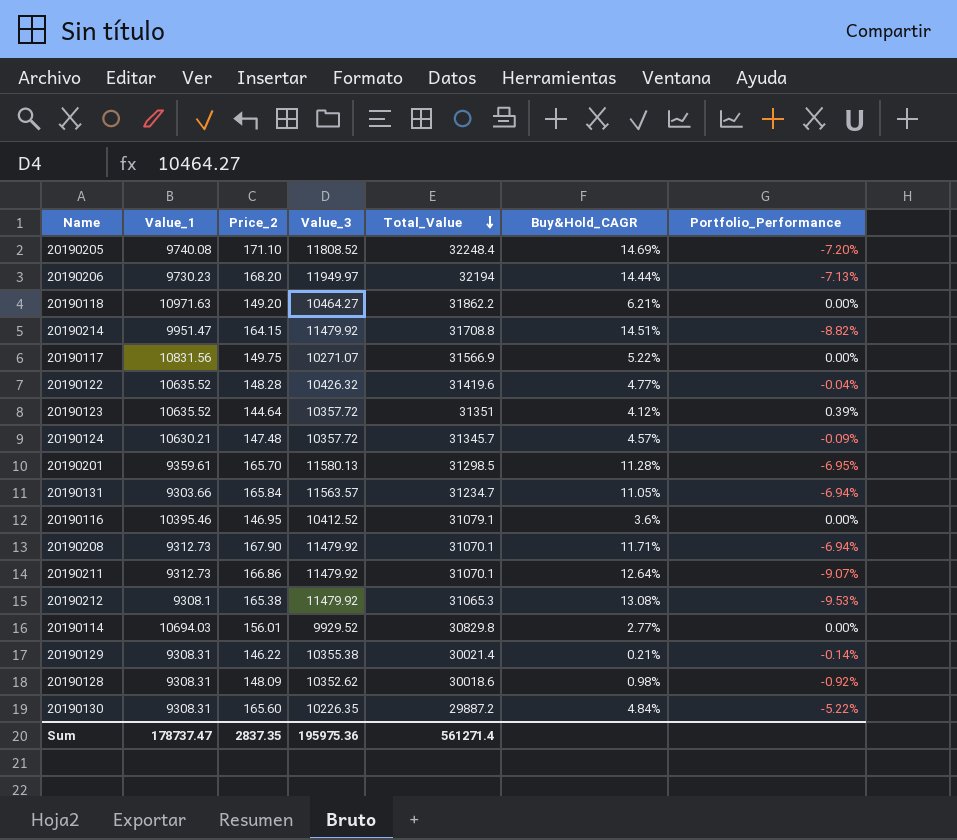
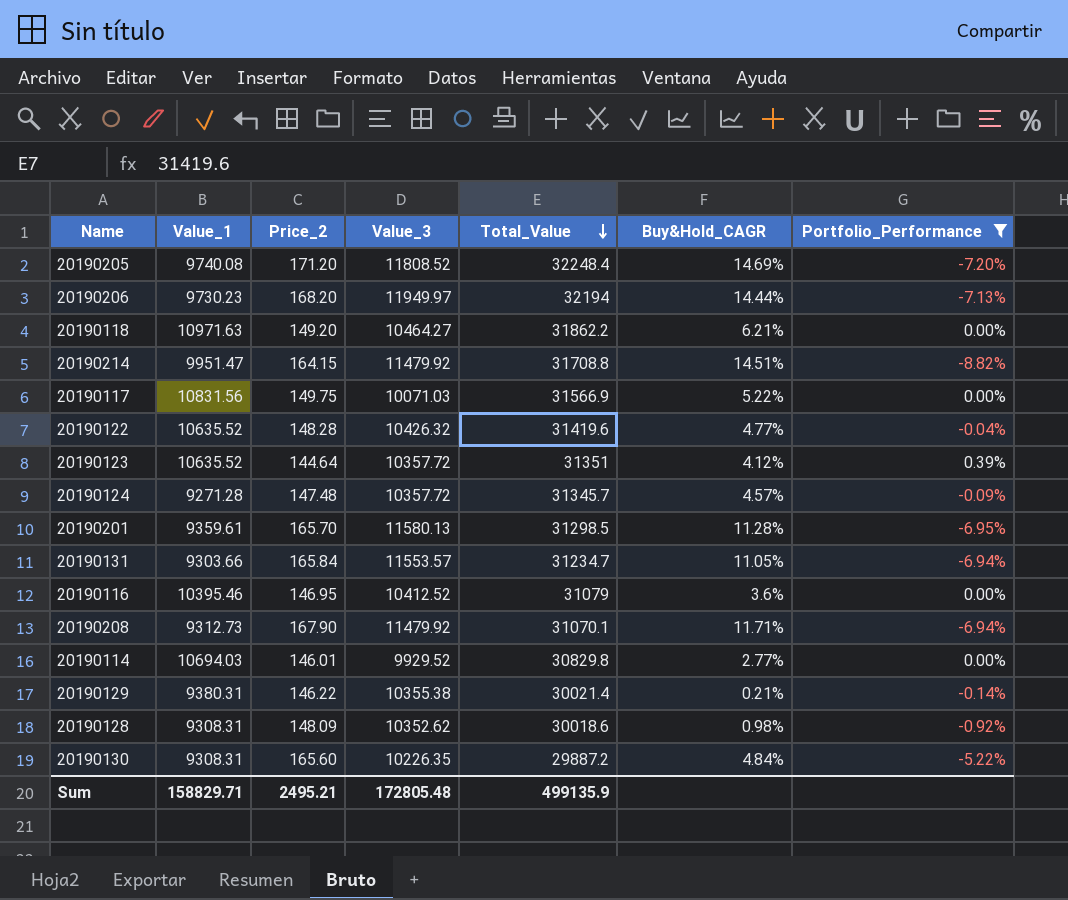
filter: none -> Portfolio_Performance >= -8.82%
20190205 | Price_2: 171.10 -> 171.20
20190117 | Value_3: 10271.07 -> 10071.03
20190124 | Value_1: 10630.21 -> 9271.28
20190131 | Value_3: 11563.57 -> 11553.57
20190116 | Total_Value: 31079.1 -> 31079
20190114 | Price_2: 156.01 -> 146.01
20190129 | Value_1: 9308.31 -> 9380.31
Sum | Value_1: 178737.47 -> 158829.71
Sum | Price_2: 2837.35 -> 2495.21
Sum | Value_3: 195975.36 -> 172805.48
Sum | Total_Value: 561271.4 -> 499135.9

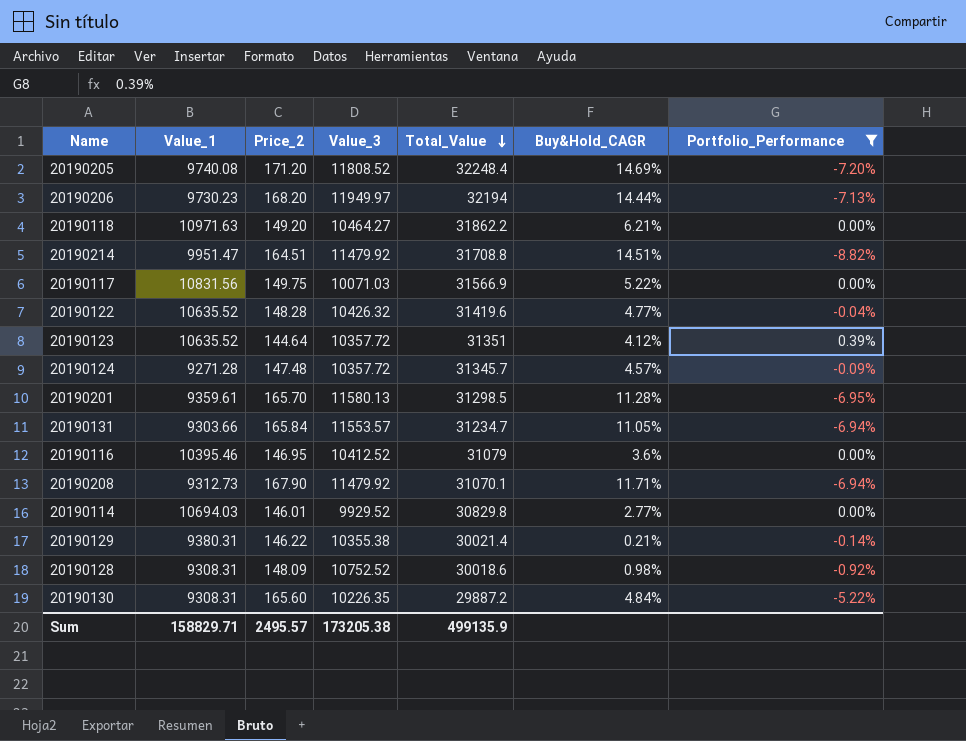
20190214 | Price_2: 164.15 -> 164.51
20190128 | Value_3: 10352.62 -> 10752.52
Sum | Price_2: 2495.21 -> 2495.57
Sum | Value_3: 172805.48 -> 173205.38

